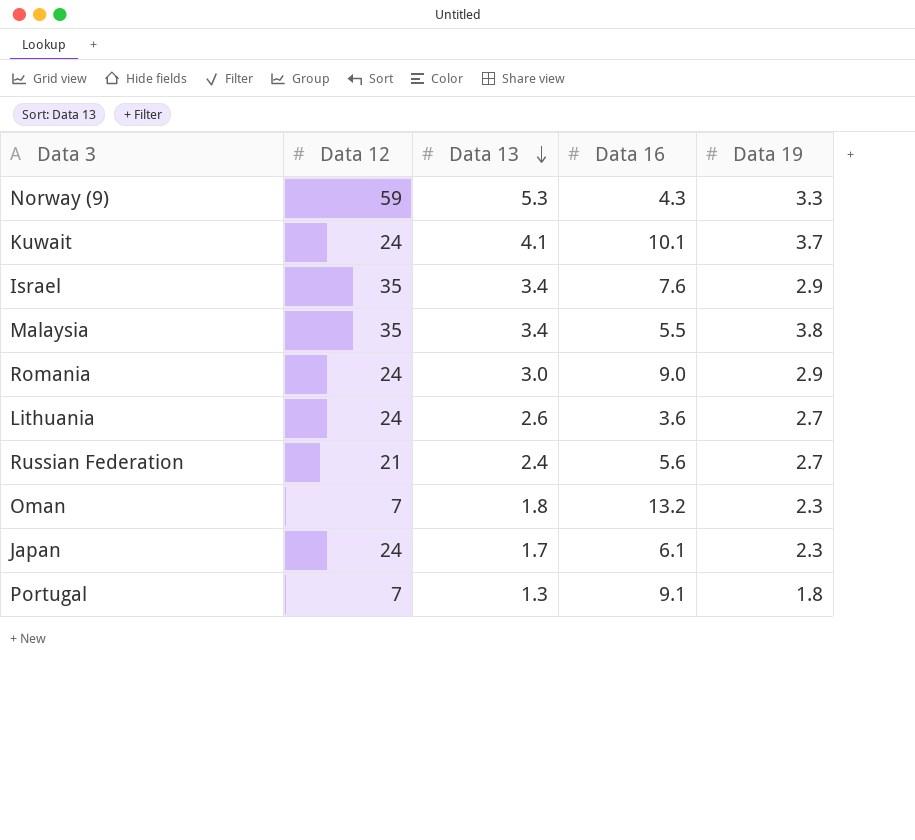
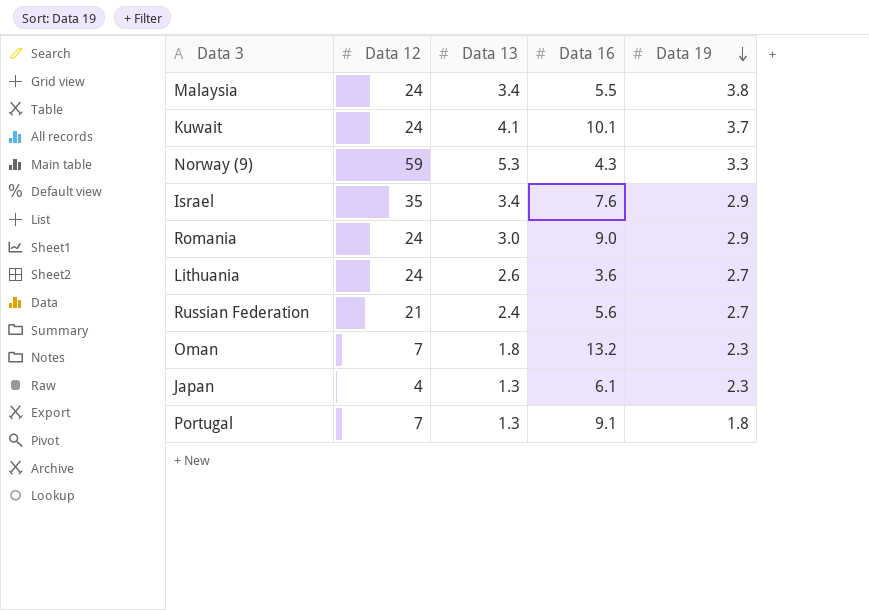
row order: Data 13 descending -> Data 19 descending
Malaysia | Data 12: 35 -> 24
Japan | Data 12: 24 -> 4
Japan | Data 13: 1.7 -> 1.3

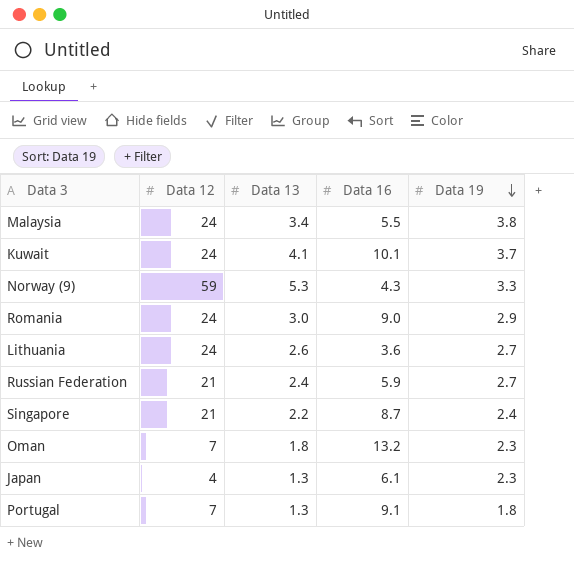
row Israel: 35 | 3.4 | 7.6 | 2.9 -> none
Russian Federation | Data 16: 5.6 -> 5.9
row Singapore: none -> 21 | 2.2 | 8.7 | 2.4

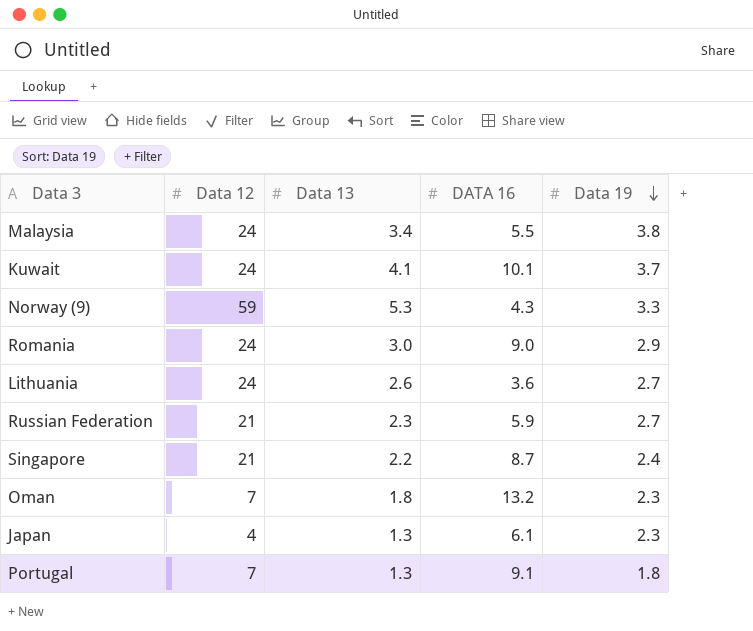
column name: Data 16 -> DATA 16
Russian Federation | Data 13: 2.4 -> 2.3

